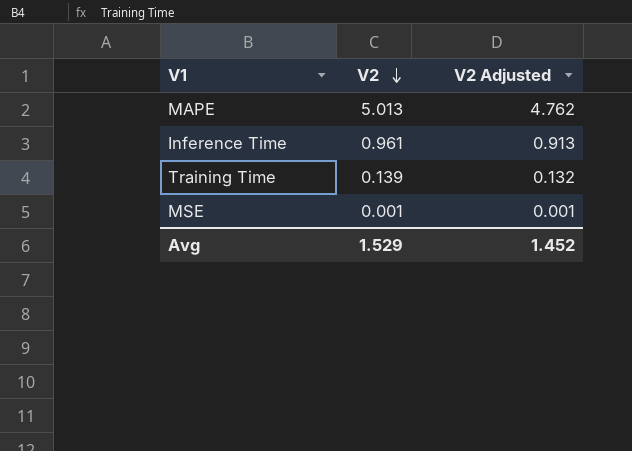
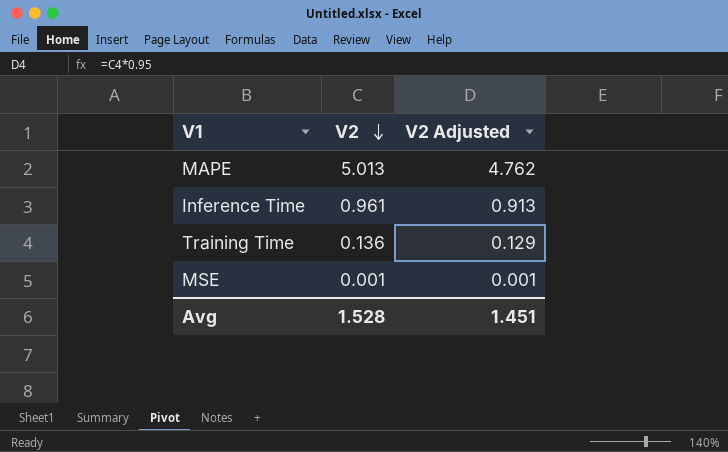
Training Time | V2: 0.139 -> 0.136
Training Time | V2 Adjusted: 0.132 -> 0.129
Avg | V2: 1.529 -> 1.528
Avg | V2 Adjusted: 1.452 -> 1.451

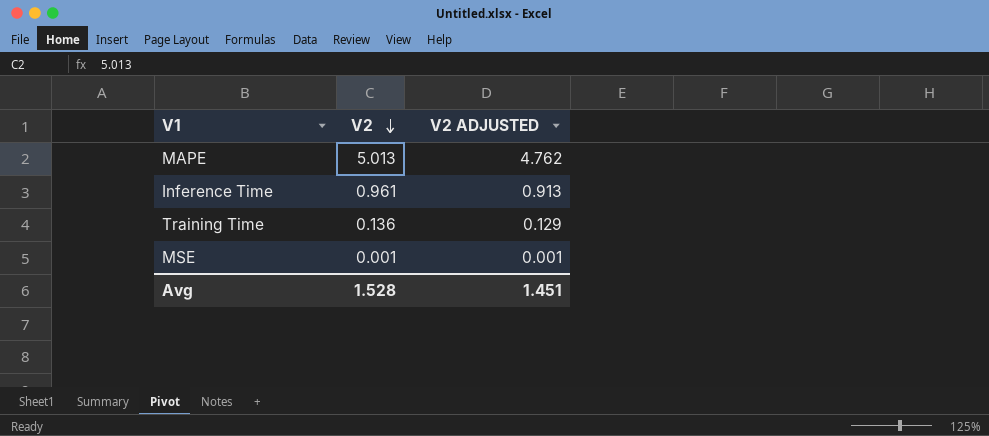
column name: V2 Adjusted -> V2 ADJUSTED

